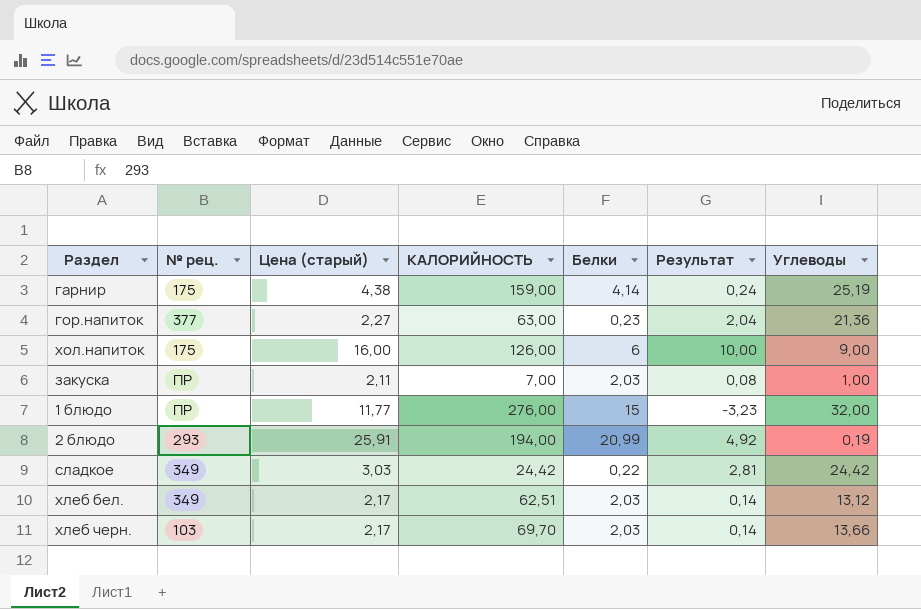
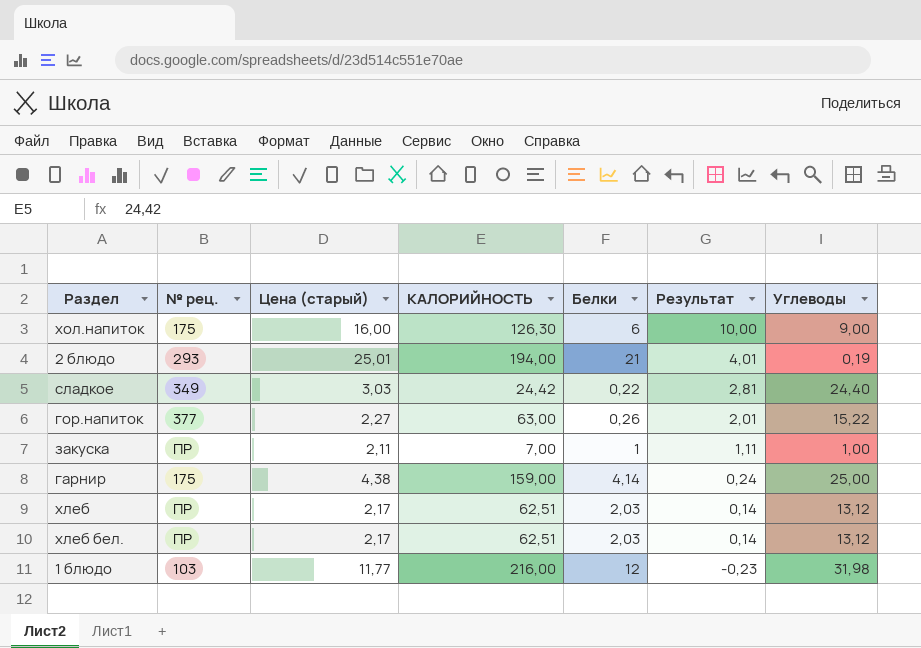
row order: none -> Результат descending
row хлеб черн.: 103 | 2,17 | 69,70 | 2,03 | 0,14 | 13,66 -> none
хол.напиток | КАЛОРИЙНОСТЬ: 126,00 -> 126,30
2 блюдо | Цена (старый): 25,91 -> 25,01
2 блюдо | Белки: 20,99 -> 21
2 блюдо | Результат: 4,92 -> 4,01
сладкое | Углеводы: 24,42 -> 24,40
гор.напиток | Белки: 0,23 -> 0,26
гор.напиток | Результат: 2,04 -> 2,01
гор.напиток | Углеводы: 21,36 -> 15,22
закуска | Белки: 2,03 -> 1
закуска | Результат: 0,08 -> 1,11
гарнир | Углеводы: 25,19 -> 25,00
row хлеб: none -> ПР | 2,17 | 62,51 | 2,03 | 0,14 | 13,12
хлеб бел. | № рец.: 349 -> ПР
1 блюдо | № рец.: ПР -> 103
1 блюдо | КАЛОРИЙНОСТЬ: 276,00 -> 216,00
1 блюдо | Белки: 15 -> 12
1 блюдо | Результат: -3,23 -> -0,23
1 блюдо | Углеводы: 32,00 -> 31,98

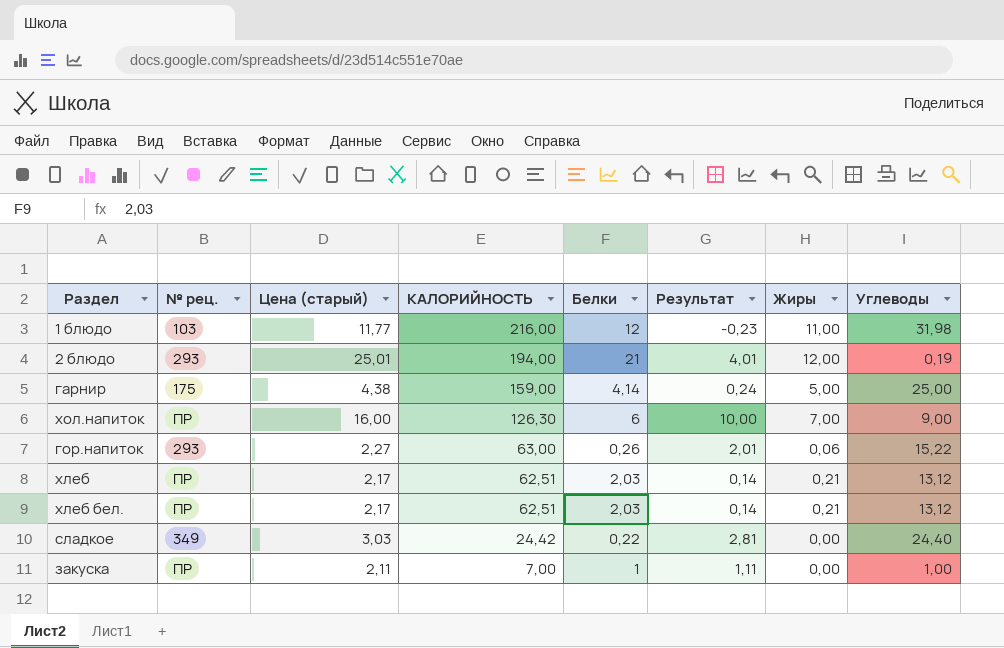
row order: Результат descending -> КАЛОРИЙНОСТЬ descending
column Жиры | position: none -> 7
хол.напиток | № рец.: 175 -> ПР
гор.напиток | № рец.: 377 -> 293

